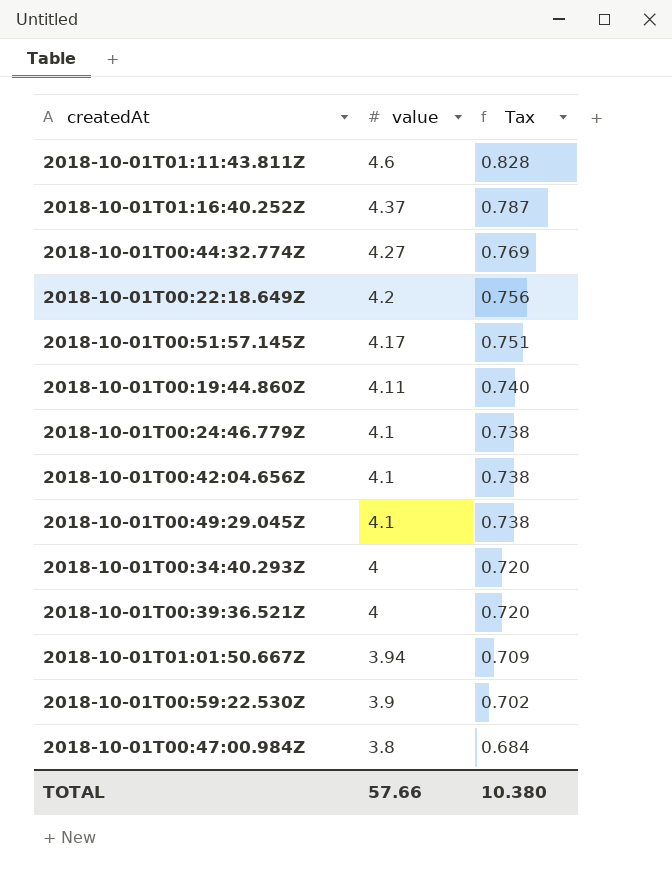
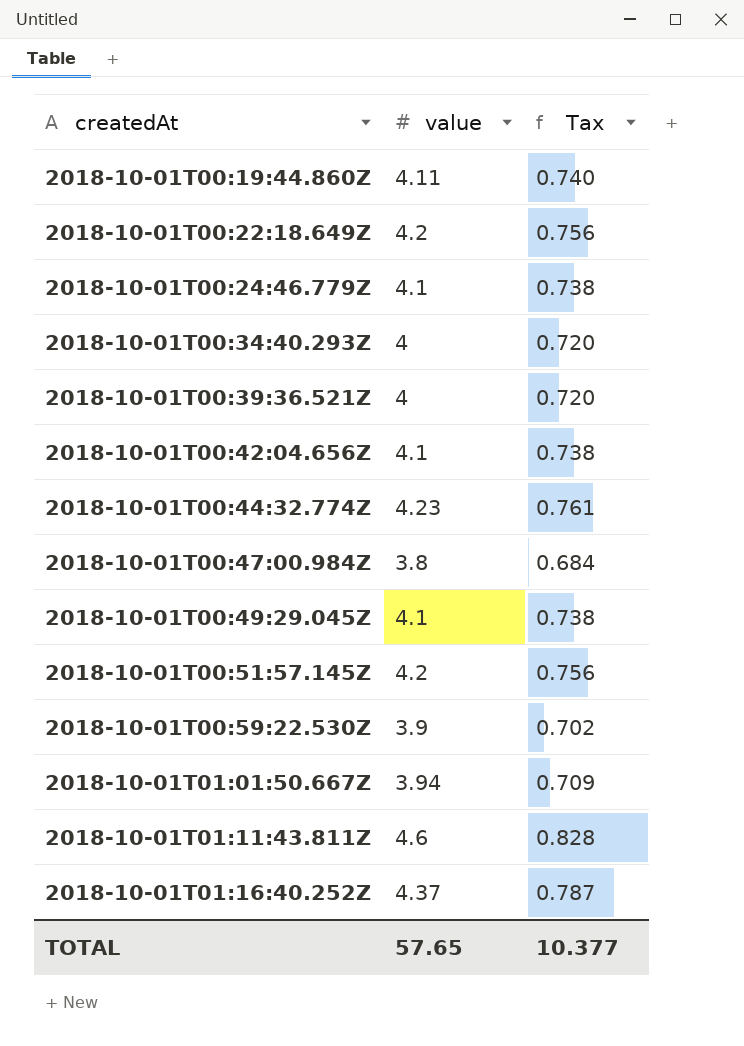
row order: value descending -> createdAt ascending
2018-10-01T00:44:32.774Z | value: 4.27 -> 4.23
2018-10-01T00:44:32.774Z | Tax: 0.769 -> 0.761
2018-10-01T00:51:57.145Z | value: 4.17 -> 4.2
2018-10-01T00:51:57.145Z | Tax: 0.751 -> 0.756
TOTAL | value: 57.66 -> 57.65
TOTAL | Tax: 10.380 -> 10.377

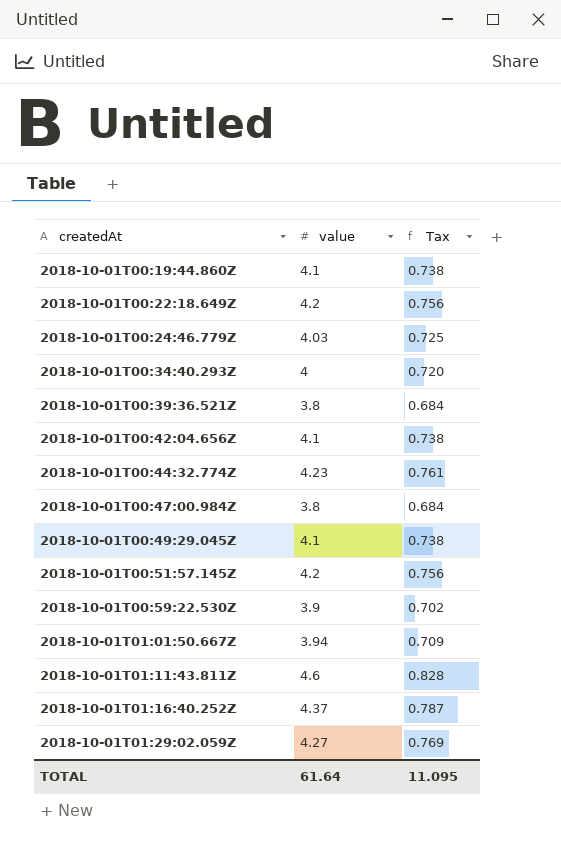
2018-10-01T00:19:44.860Z | value: 4.11 -> 4.1
2018-10-01T00:19:44.860Z | Tax: 0.740 -> 0.738
2018-10-01T00:24:46.779Z | value: 4.1 -> 4.03
2018-10-01T00:24:46.779Z | Tax: 0.738 -> 0.725
2018-10-01T00:39:36.521Z | value: 4 -> 3.8
2018-10-01T00:39:36.521Z | Tax: 0.720 -> 0.684
row 2018-10-01T01:29:02.059Z: none -> 4.27 | 0.769
TOTAL | value: 57.65 -> 61.64
TOTAL | Tax: 10.377 -> 11.095

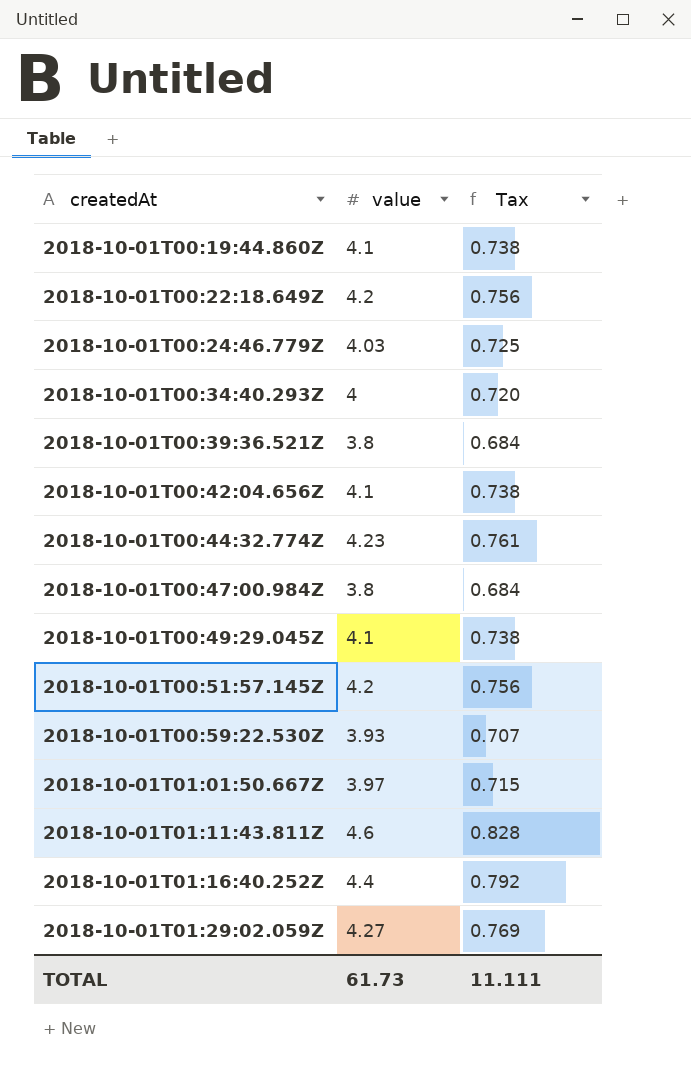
2018-10-01T00:59:22.530Z | value: 3.9 -> 3.93
2018-10-01T00:59:22.530Z | Tax: 0.702 -> 0.707
2018-10-01T01:01:50.667Z | value: 3.94 -> 3.97
2018-10-01T01:01:50.667Z | Tax: 0.709 -> 0.715
2018-10-01T01:16:40.252Z | value: 4.37 -> 4.4
2018-10-01T01:16:40.252Z | Tax: 0.787 -> 0.792
TOTAL | value: 61.64 -> 61.73
TOTAL | Tax: 11.095 -> 11.111

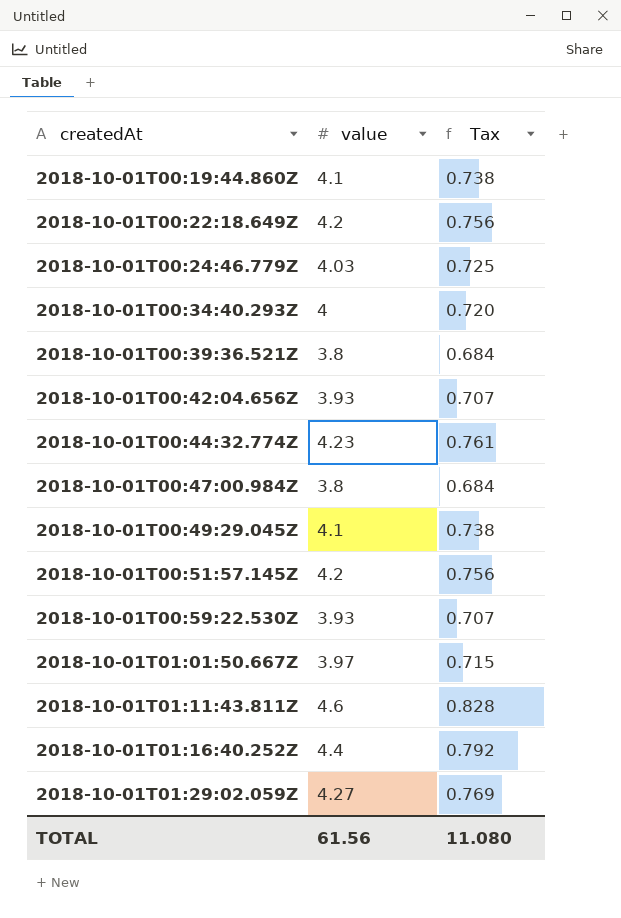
2018-10-01T00:42:04.656Z | value: 4.1 -> 3.93
2018-10-01T00:42:04.656Z | Tax: 0.738 -> 0.707
TOTAL | value: 61.73 -> 61.56
TOTAL | Tax: 11.111 -> 11.080

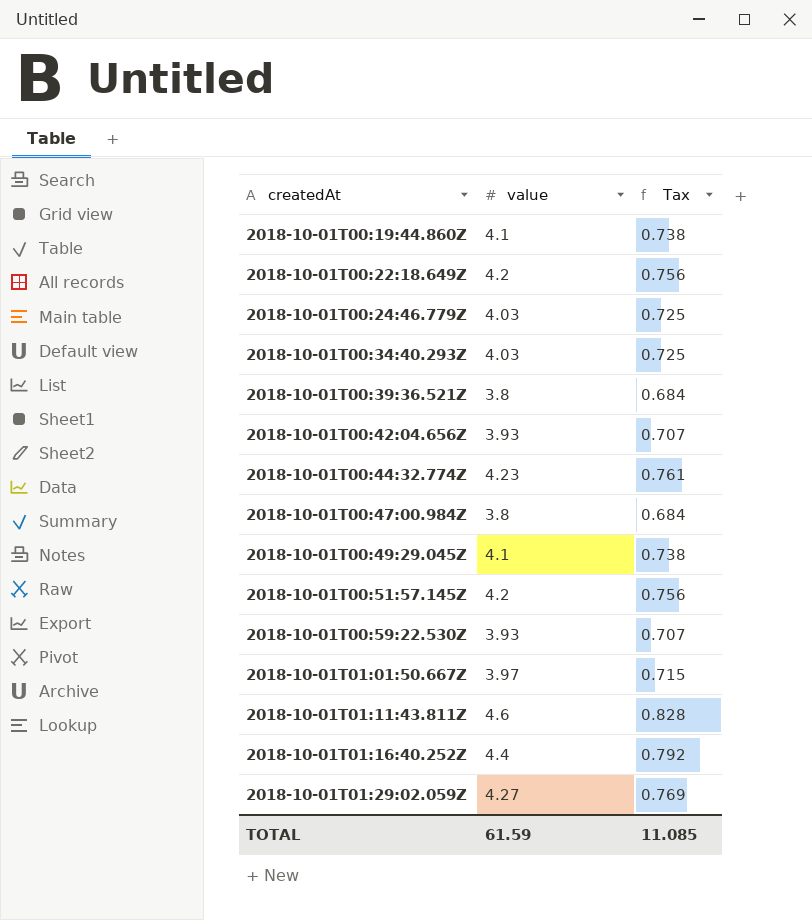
2018-10-01T00:34:40.293Z | value: 4 -> 4.03
2018-10-01T00:34:40.293Z | Tax: 0.720 -> 0.725
TOTAL | value: 61.56 -> 61.59
TOTAL | Tax: 11.080 -> 11.085

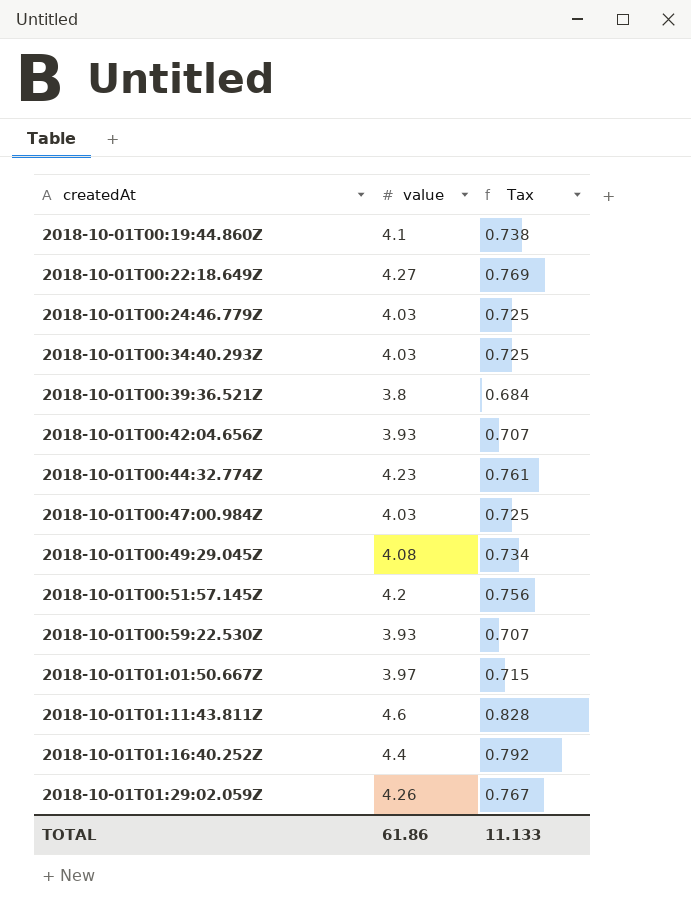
2018-10-01T00:22:18.649Z | value: 4.2 -> 4.27
2018-10-01T00:22:18.649Z | Tax: 0.756 -> 0.769
2018-10-01T00:47:00.984Z | value: 3.8 -> 4.03
2018-10-01T00:47:00.984Z | Tax: 0.684 -> 0.725
2018-10-01T00:49:29.045Z | value: 4.1 -> 4.08
2018-10-01T00:49:29.045Z | Tax: 0.738 -> 0.734
2018-10-01T01:29:02.059Z | value: 4.27 -> 4.26
2018-10-01T01:29:02.059Z | Tax: 0.769 -> 0.767
TOTAL | value: 61.59 -> 61.86
TOTAL | Tax: 11.085 -> 11.133

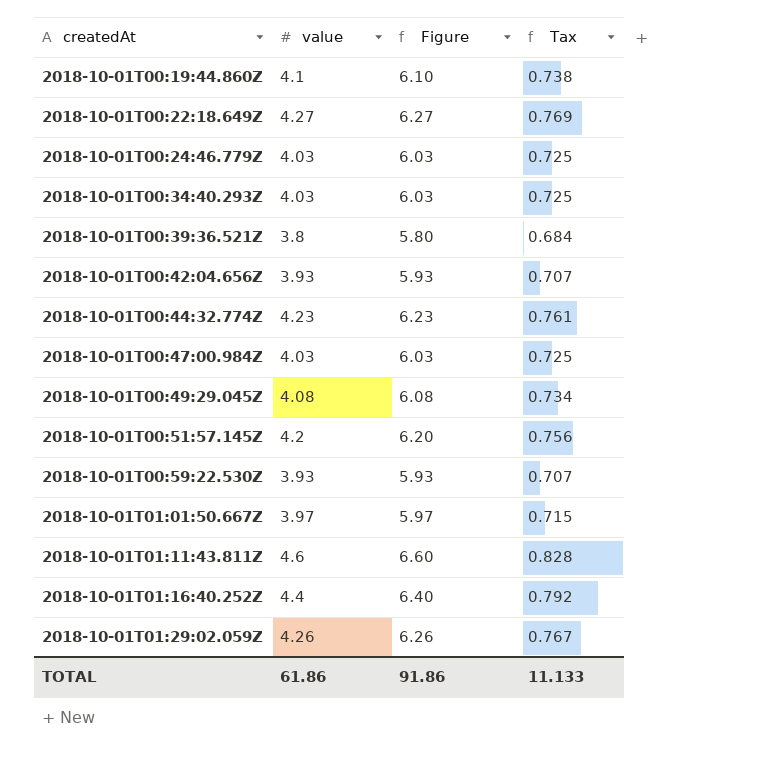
column Figure | formula: none -> [value] + 2

